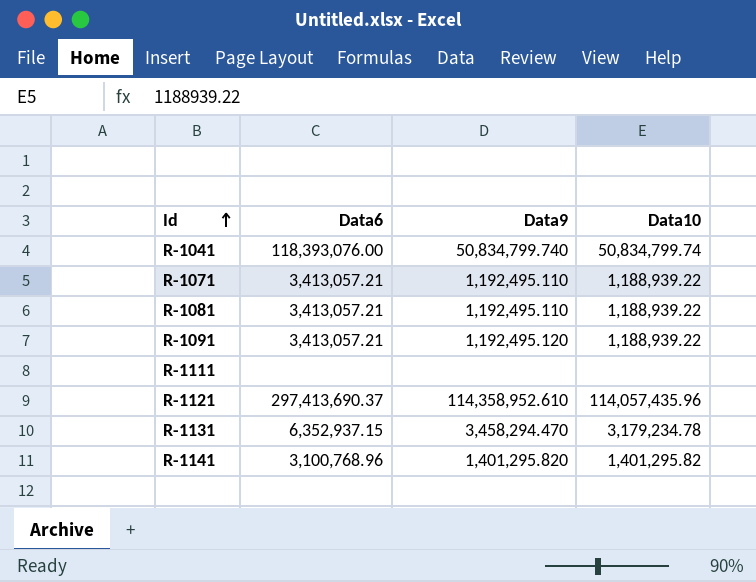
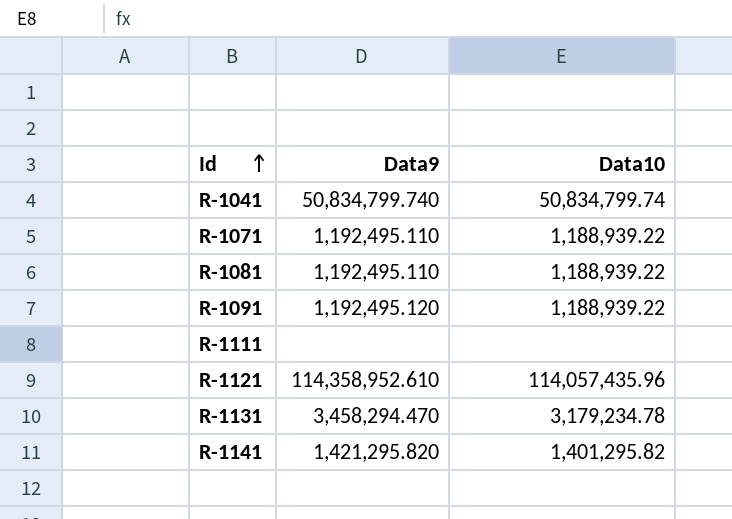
column Data6 | position: 2 -> none
R-1141 | Data9: 1,401,295.820 -> 1,421,295.820

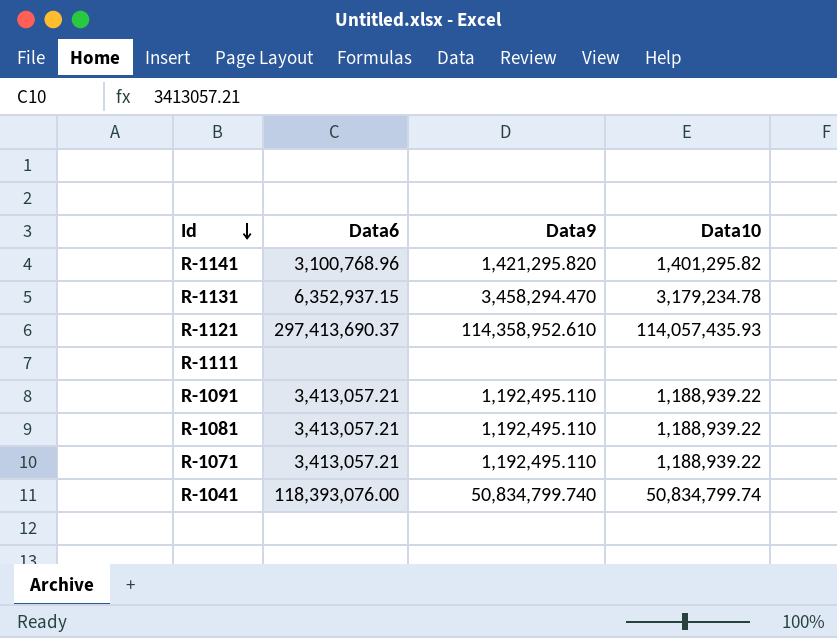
row order: Id ascending -> Id descending
column Data6 | position: none -> 2
R-1121 | Data10: 114,057,435.96 -> 114,057,435.93
R-1091 | Data9: 1,192,495.120 -> 1,192,495.110

